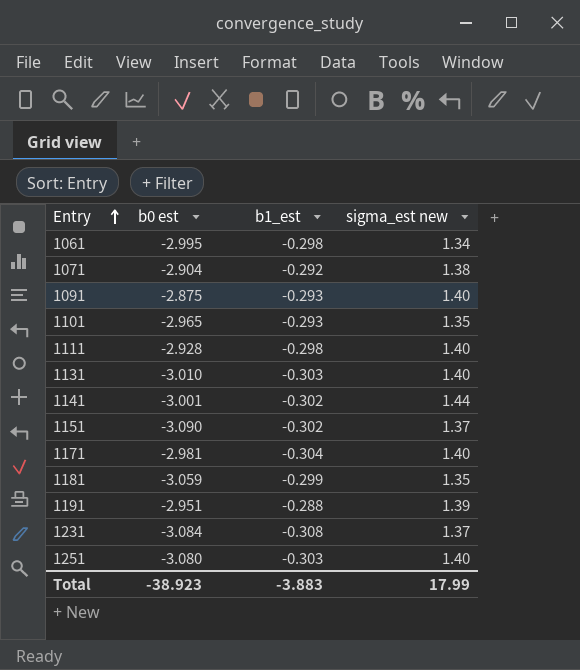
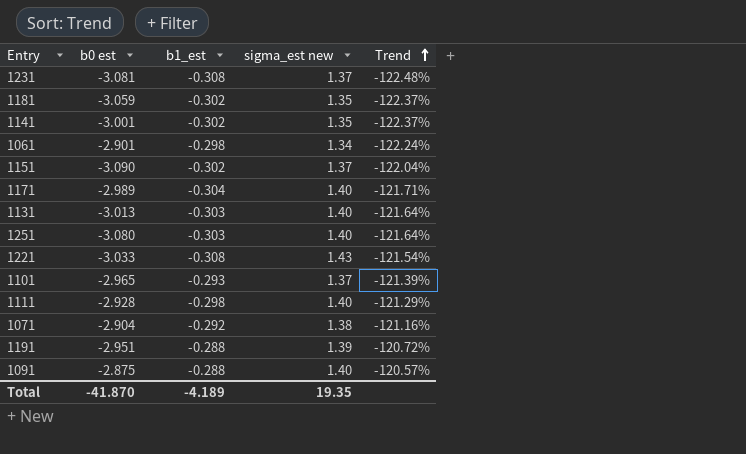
row order: Entry ascending -> Trend ascending
column Trend | formula: none -> ([b1_est] - [sigma_est new]) / [sigma_est new]
1231 | b0 est: -3.084 -> -3.081
1181 | b1_est: -0.299 -> -0.302
1141 | sigma_est new: 1.44 -> 1.35
1061 | b0 est: -2.995 -> -2.901
1171 | b0 est: -2.981 -> -2.989
1131 | b0 est: -3.010 -> -3.013
row 1221: none -> -3.033 | -0.308 | 1.43 | -121.54%
1101 | sigma_est new: 1.35 -> 1.37
1091 | b1_est: -0.293 -> -0.288
Total | b0 est: -38.923 -> -41.870
Total | b1_est: -3.883 -> -4.189
Total | sigma_est new: 17.99 -> 19.35

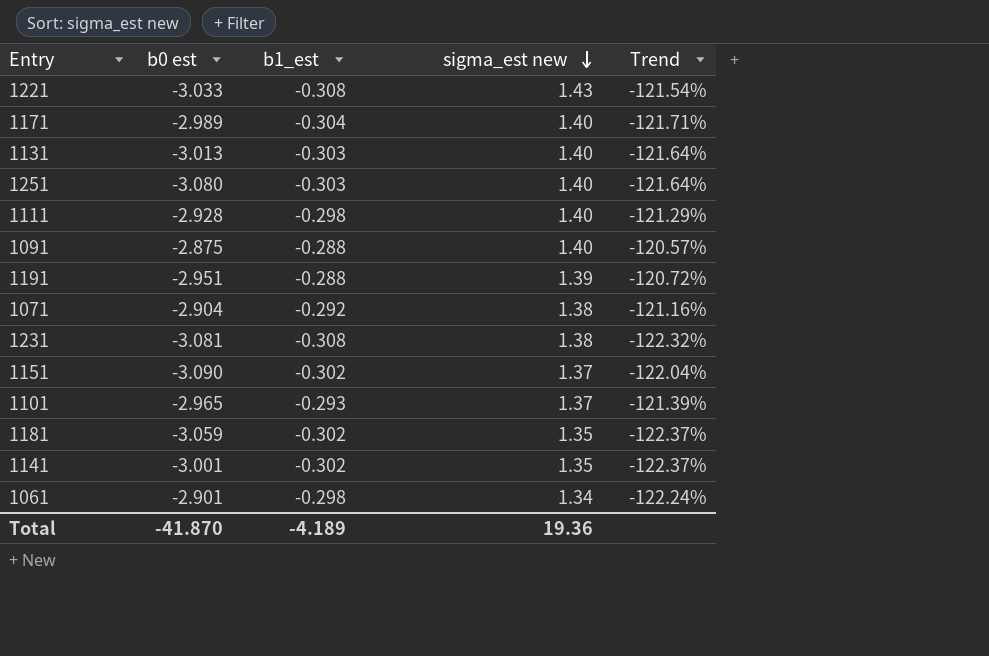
row order: Trend ascending -> sigma_est new descending
1231 | sigma_est new: 1.37 -> 1.38
1231 | Trend: -122.48% -> -122.32%
Total | sigma_est new: 19.35 -> 19.36

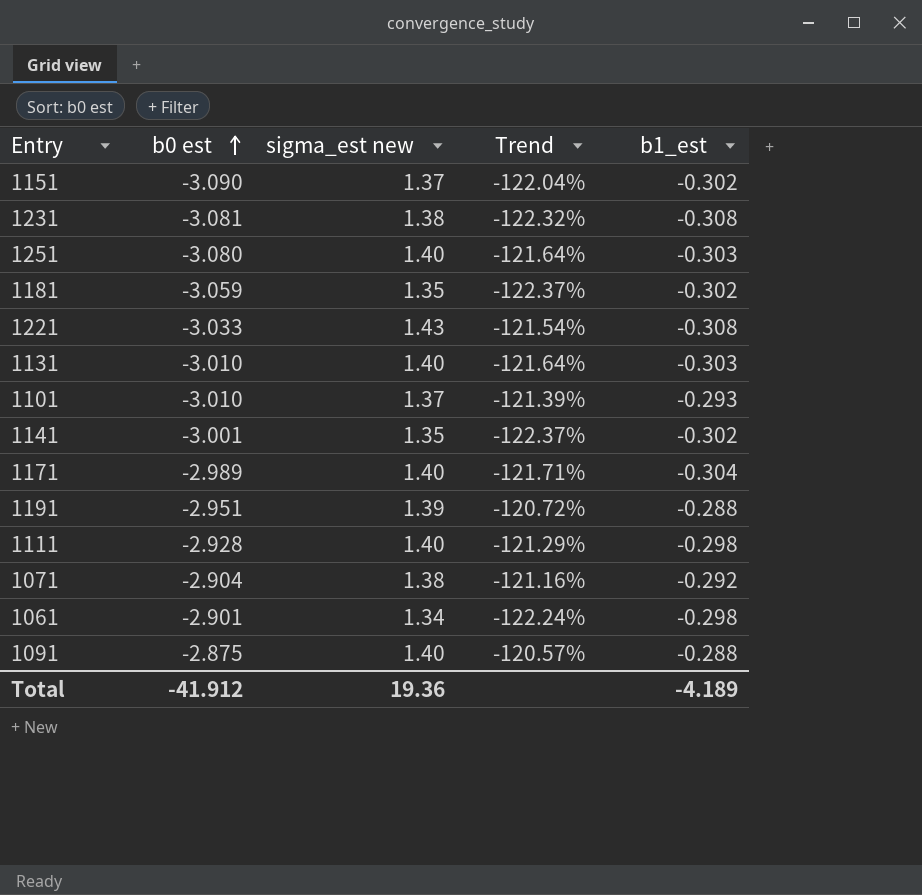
row order: sigma_est new descending -> b0 est ascending
column b1_est | position: 3 -> 5
1131 | b0 est: -3.013 -> -3.010
1101 | b0 est: -2.965 -> -3.010
Total | b0 est: -41.870 -> -41.912

